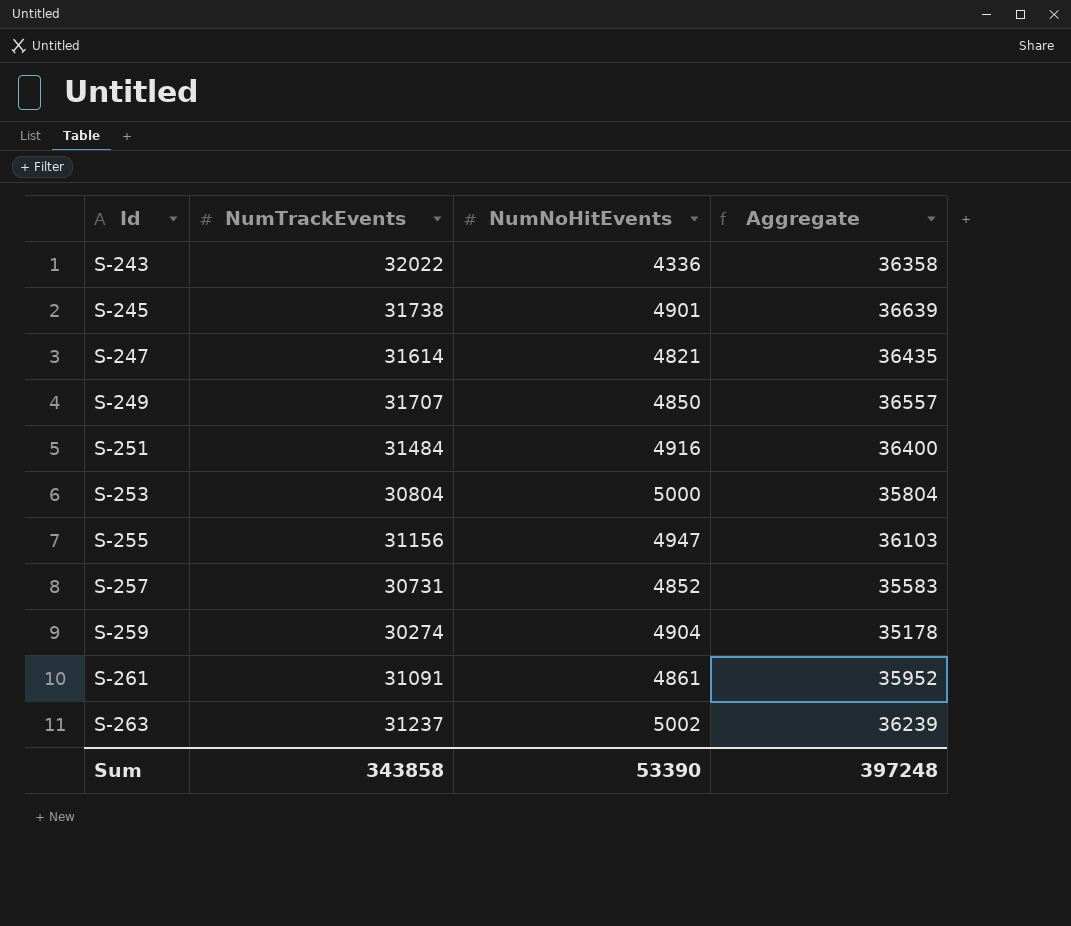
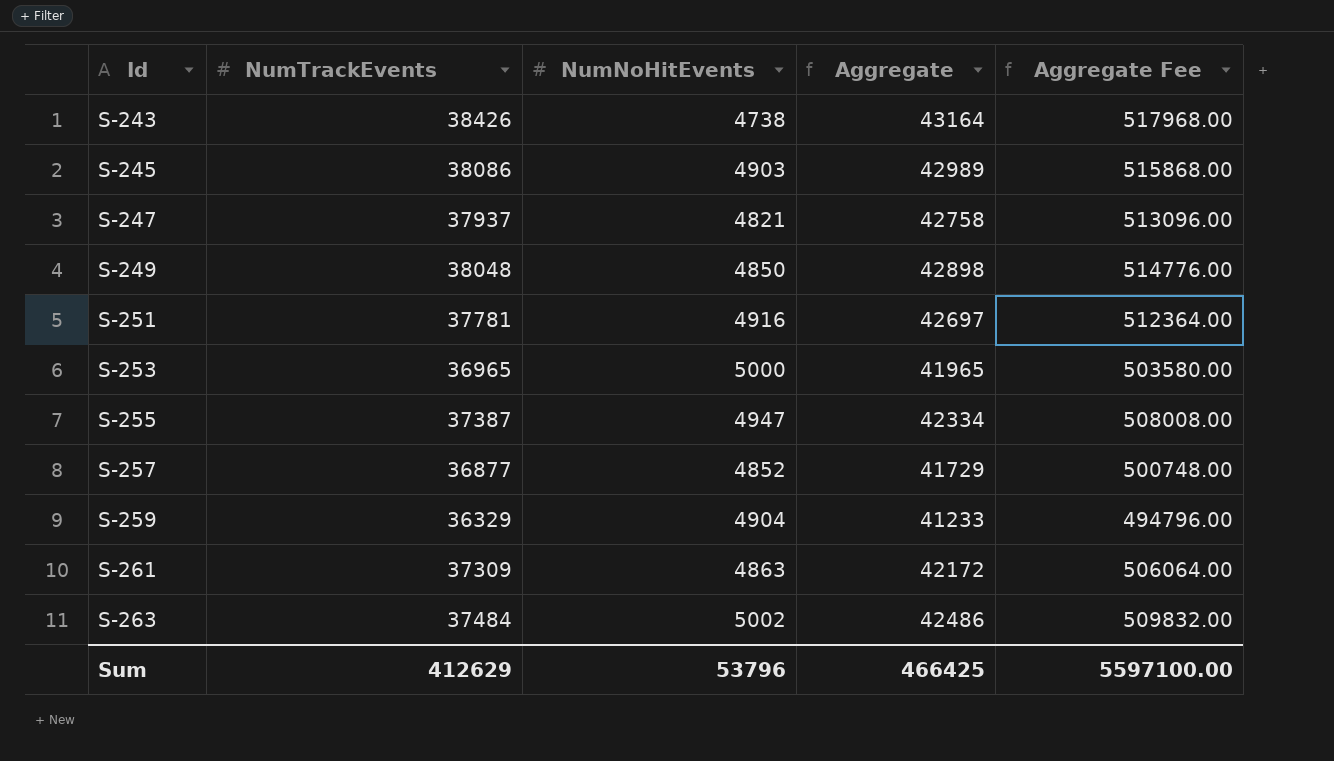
column Aggregate Fee | formula: none -> [Aggregate] * 12
S-243 | NumTrackEvents: 32022 -> 38426
S-243 | NumNoHitEvents: 4336 -> 4738
S-243 | Aggregate: 36358 -> 43164
S-245 | NumTrackEvents: 31738 -> 38086
S-245 | NumNoHitEvents: 4901 -> 4903
S-245 | Aggregate: 36639 -> 42989
S-247 | NumTrackEvents: 31614 -> 37937
S-247 | Aggregate: 36435 -> 42758
S-249 | NumTrackEvents: 31707 -> 38048
S-249 | Aggregate: 36557 -> 42898
S-251 | NumTrackEvents: 31484 -> 37781
S-251 | Aggregate: 36400 -> 42697
S-253 | NumTrackEvents: 30804 -> 36965
S-253 | Aggregate: 35804 -> 41965
S-255 | NumTrackEvents: 31156 -> 37387
S-255 | Aggregate: 36103 -> 42334
S-257 | NumTrackEvents: 30731 -> 36877
S-257 | Aggregate: 35583 -> 41729
S-259 | NumTrackEvents: 30274 -> 36329
S-259 | Aggregate: 35178 -> 41233
S-261 | NumTrackEvents: 31091 -> 37309
S-261 | NumNoHitEvents: 4861 -> 4863
S-261 | Aggregate: 35952 -> 42172
S-263 | NumTrackEvents: 31237 -> 37484
S-263 | Aggregate: 36239 -> 42486
Sum | NumTrackEvents: 343858 -> 412629
Sum | NumNoHitEvents: 53390 -> 53796
Sum | Aggregate: 397248 -> 466425

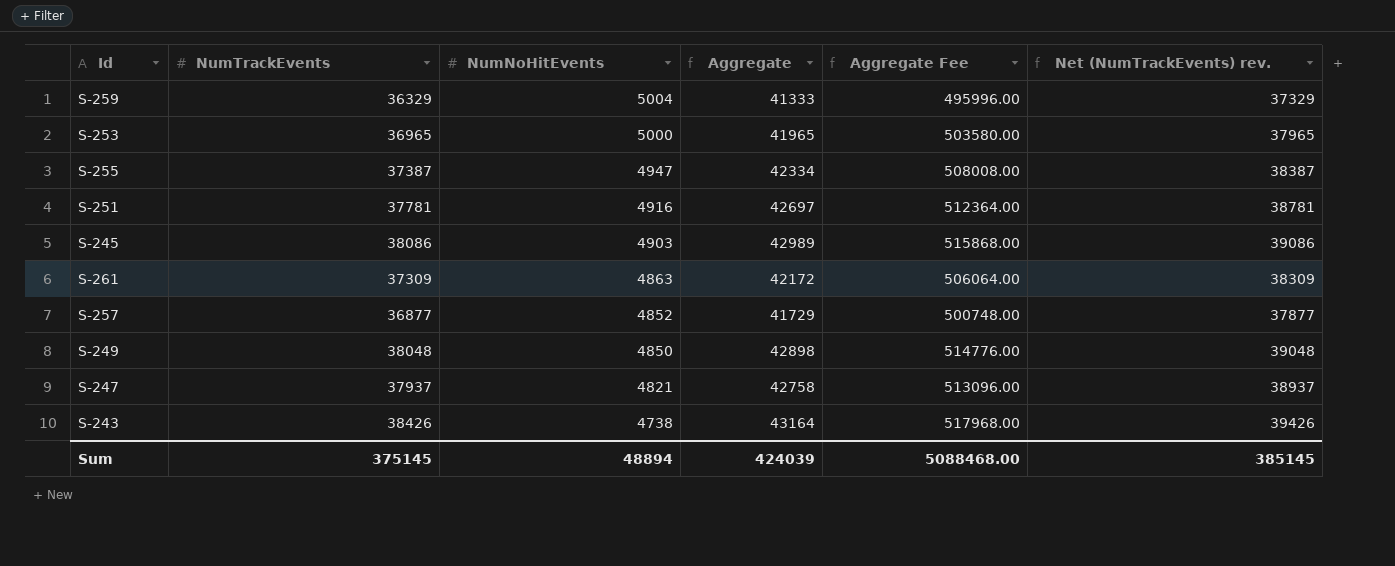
row order: Id ascending -> NumNoHitEvents descending
column Net (NumTrackEvents) rev. | formula: none -> [NumTrackEvents] + 1000
row S-263: 37484 | 5002 | 42486 | 509832.00 -> none
S-259 | NumNoHitEvents: 4904 -> 5004
S-259 | Aggregate: 41233 -> 41333
S-259 | Aggregate Fee: 494796.00 -> 495996.00
Sum | NumTrackEvents: 412629 -> 375145
Sum | NumNoHitEvents: 53796 -> 48894
Sum | Aggregate: 466425 -> 424039
Sum | Aggregate Fee: 5597100.00 -> 5088468.00

